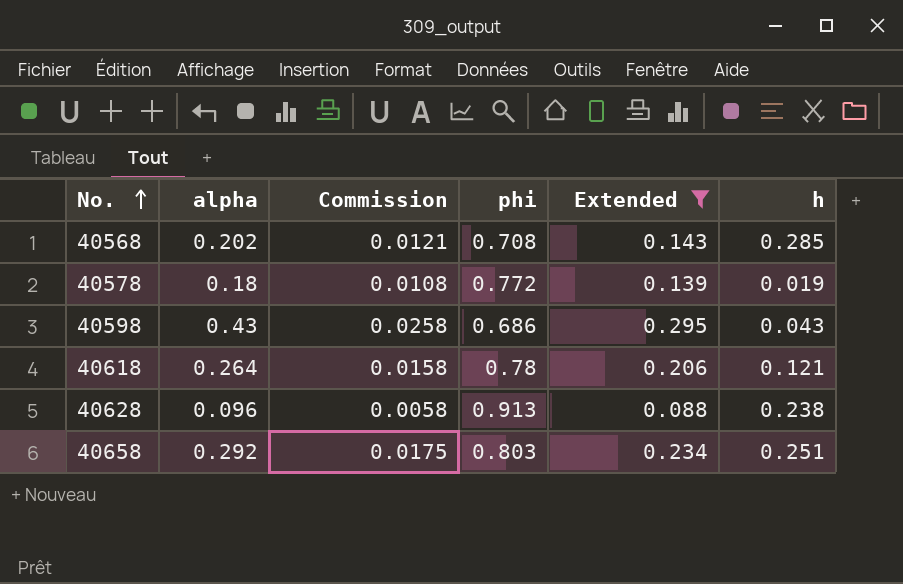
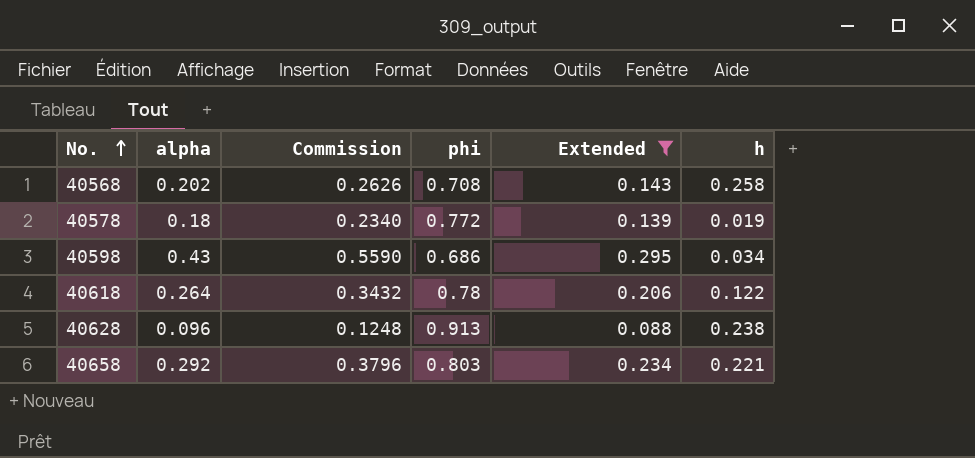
column Commission | formula: [alpha] * 0.06 -> [alpha] * 1.3
40568 | h: 0.285 -> 0.258
40598 | h: 0.043 -> 0.034
40618 | h: 0.121 -> 0.122
40658 | h: 0.251 -> 0.221

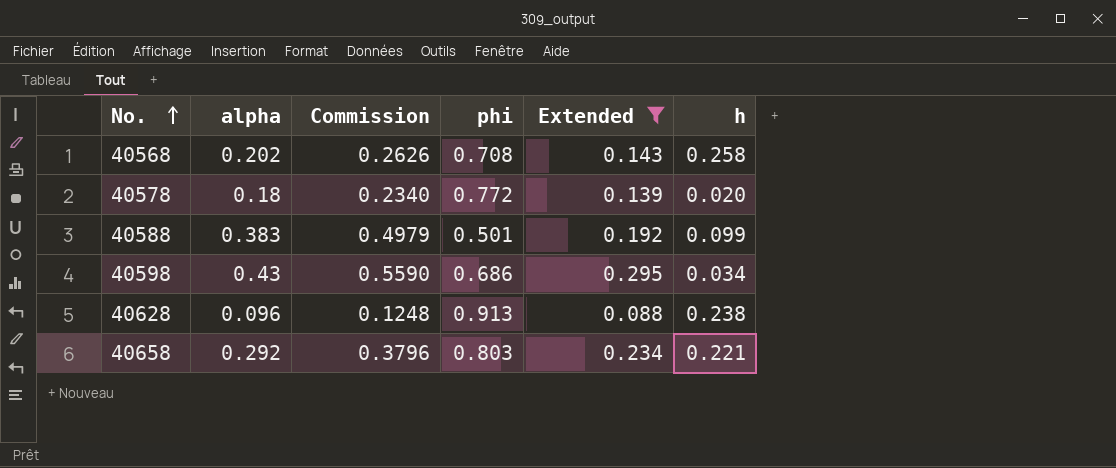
row 40618: 0.264 | 0.3432 | 0.78 | 0.206 | 0.122 -> none
40578 | h: 0.019 -> 0.020
row 40588: none -> 0.383 | 0.4979 | 0.501 | 0.192 | 0.099

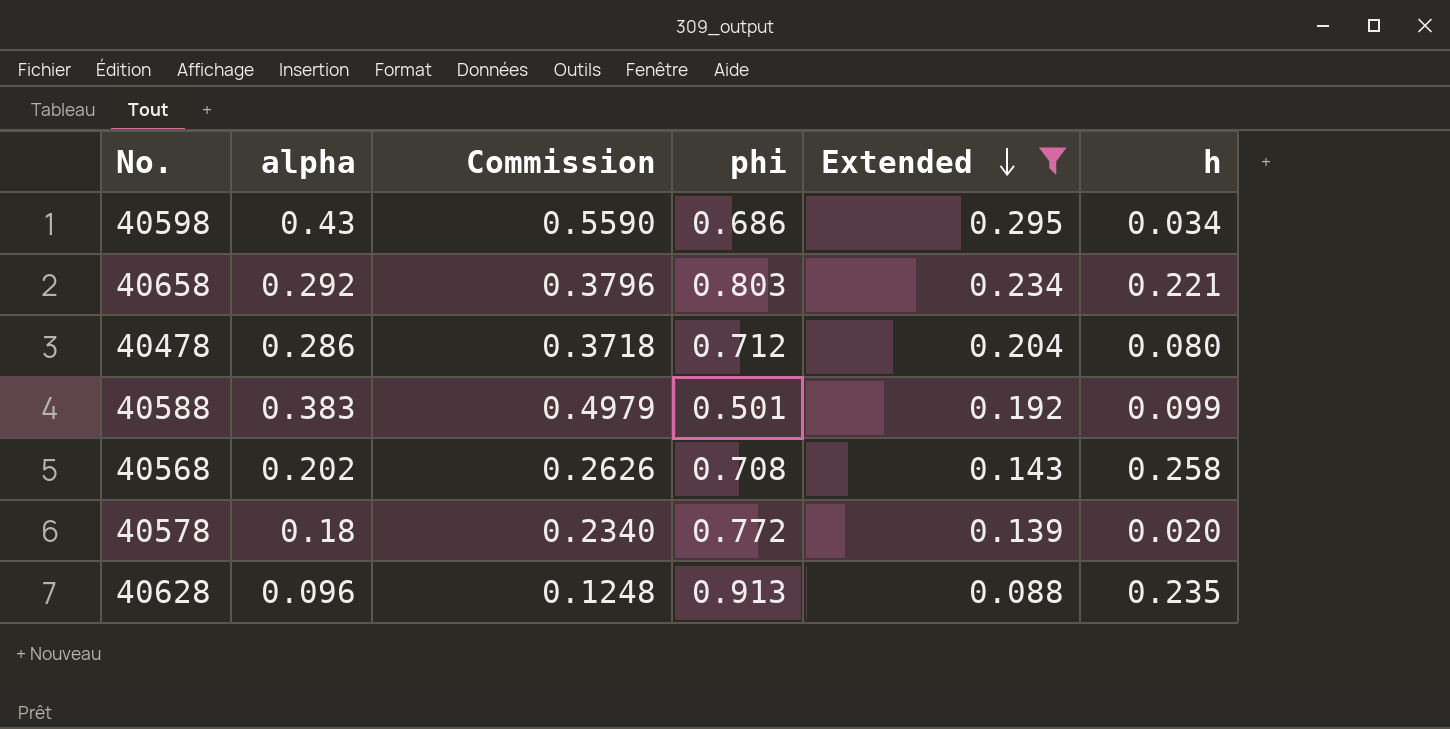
row order: No. ascending -> Extended descending
row 40478: none -> 0.286 | 0.3718 | 0.712 | 0.204 | 0.080
40628 | h: 0.238 -> 0.235

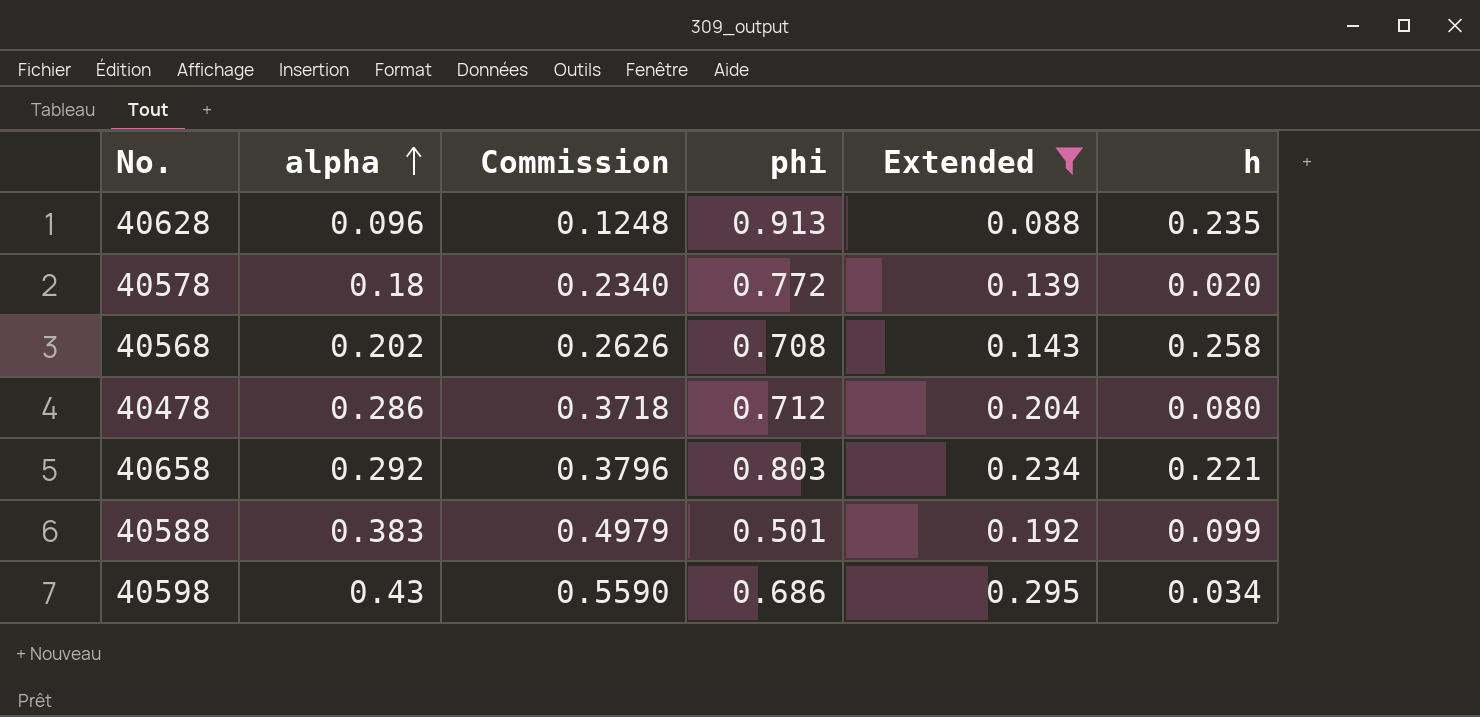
row order: Extended descending -> alpha ascending

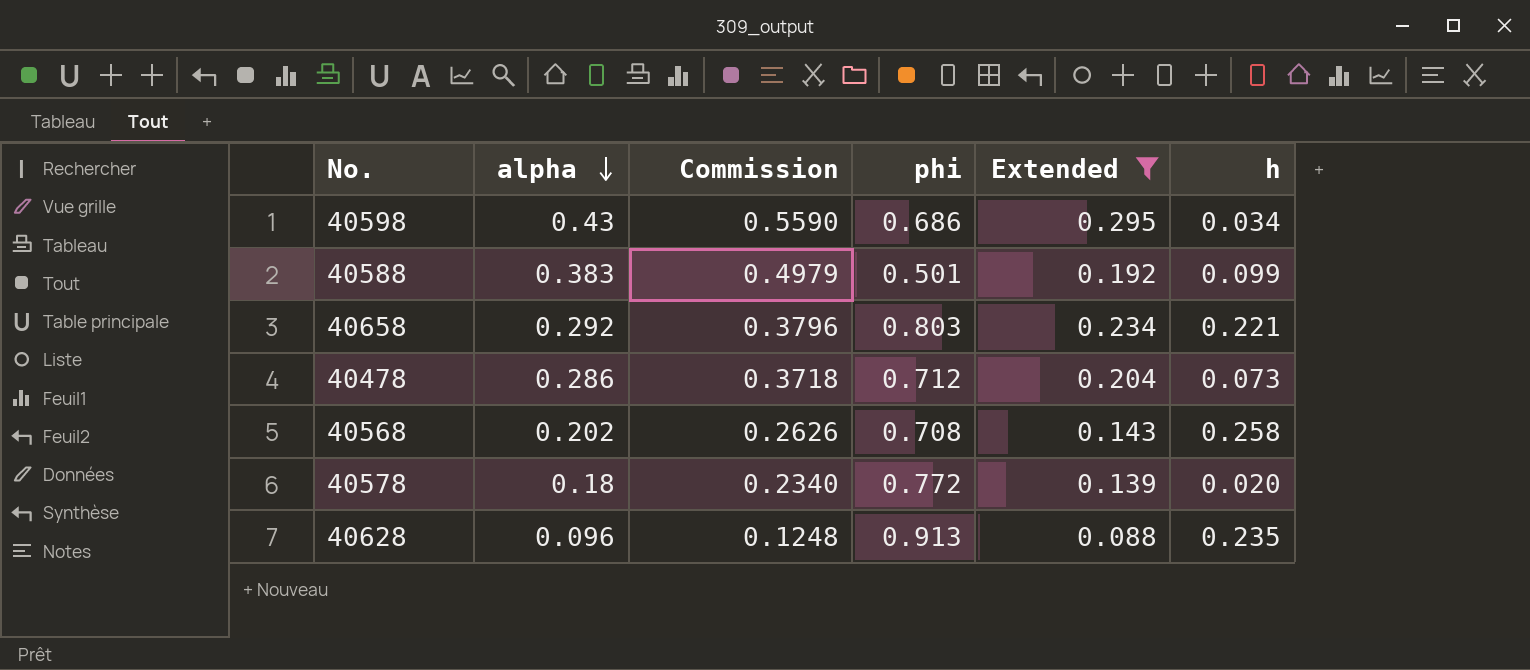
row order: alpha ascending -> alpha descending
40478 | h: 0.080 -> 0.073

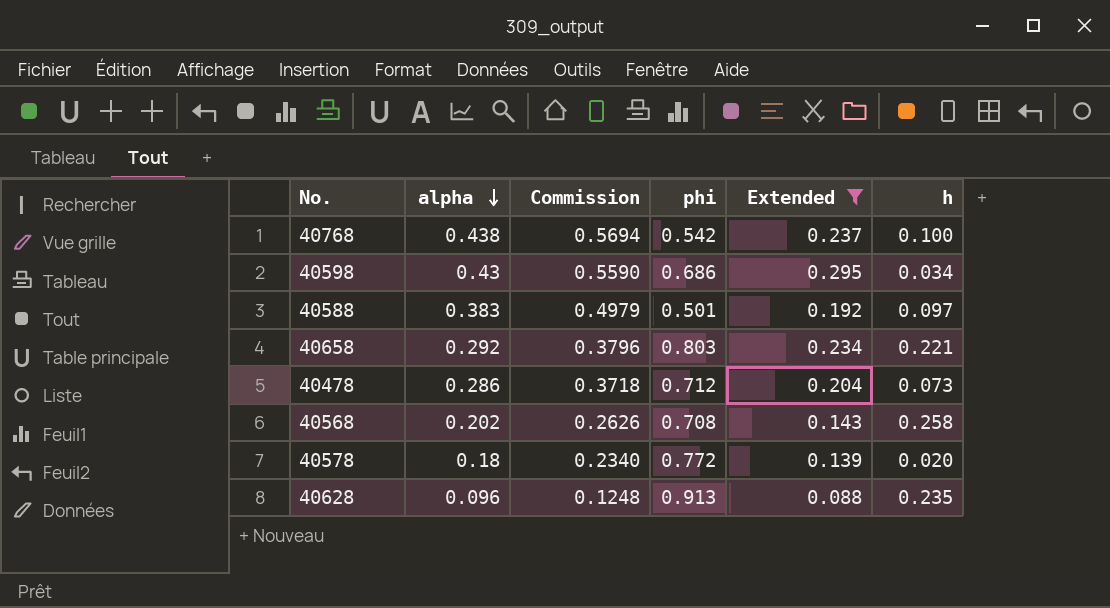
row 40768: none -> 0.438 | 0.5694 | 0.542 | 0.237 | 0.100
40588 | h: 0.099 -> 0.097

